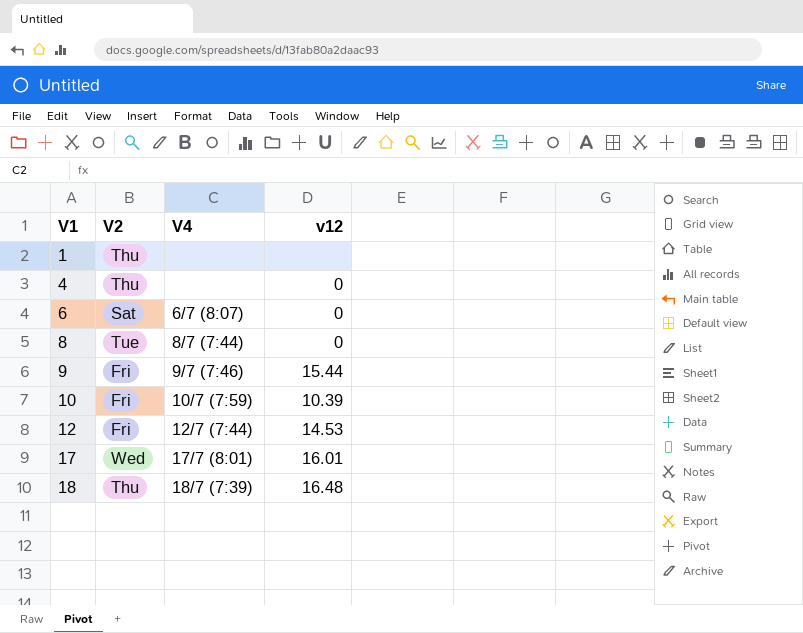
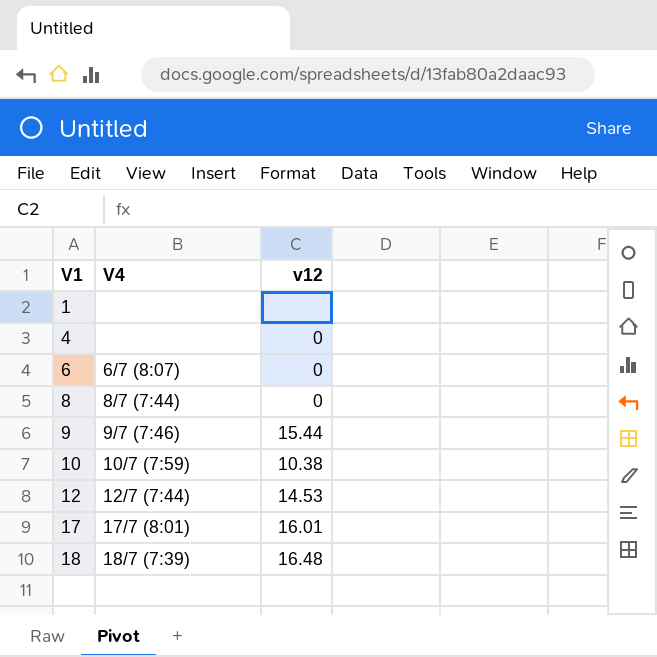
column V2 | position: 2 -> none
10 | v12: 10.39 -> 10.38

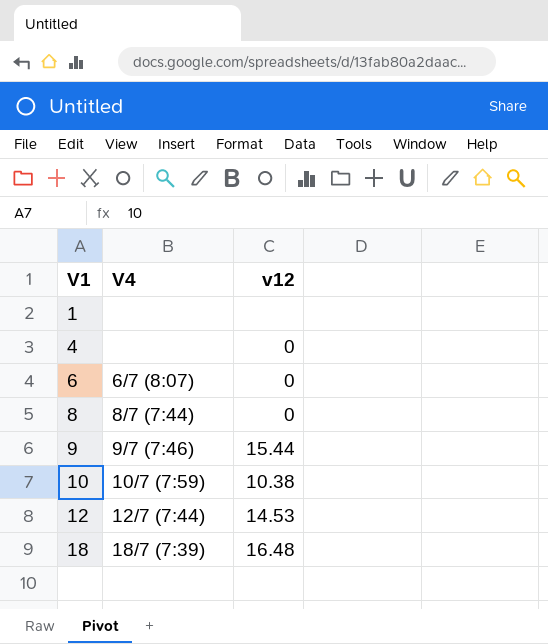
row 17: 17/7 (8:01) | 16.01 -> none

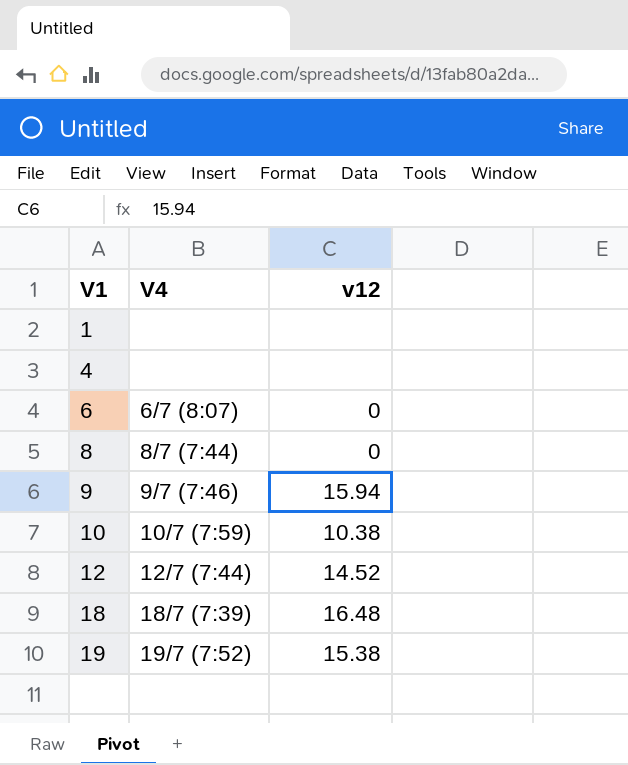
4 | v12: 0 -> none
9 | v12: 15.44 -> 15.94
12 | v12: 14.53 -> 14.52
row 19: none -> 19/7 (7:52) | 15.38

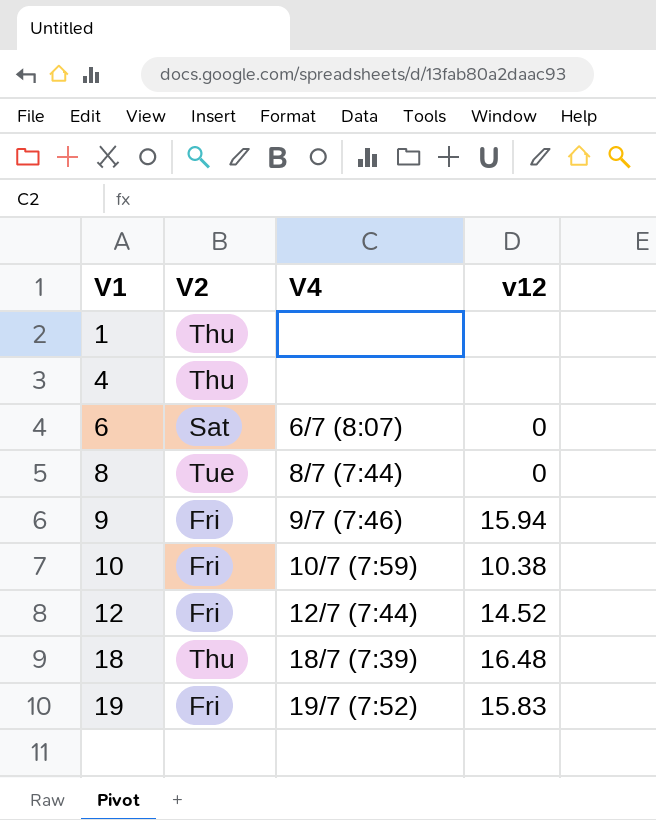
column V2 | position: none -> 2
19 | v12: 15.38 -> 15.83

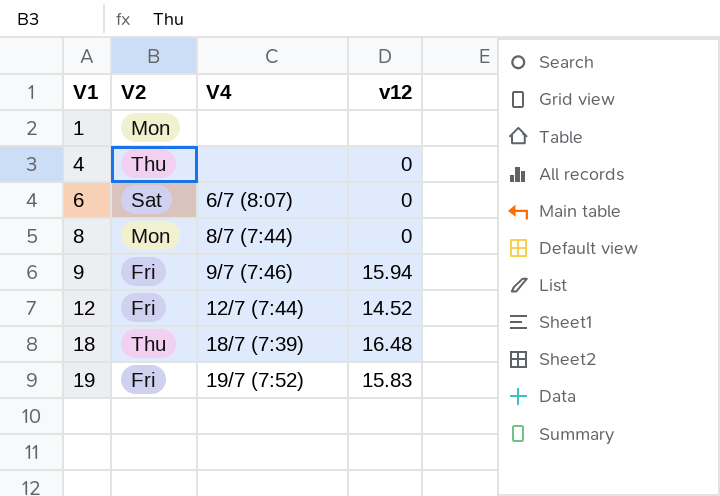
row 10: Fri | 10/7 (7:59) | 10.38 -> none
1 | V2: Thu -> Mon
4 | v12: none -> 0
8 | V2: Tue -> Mon

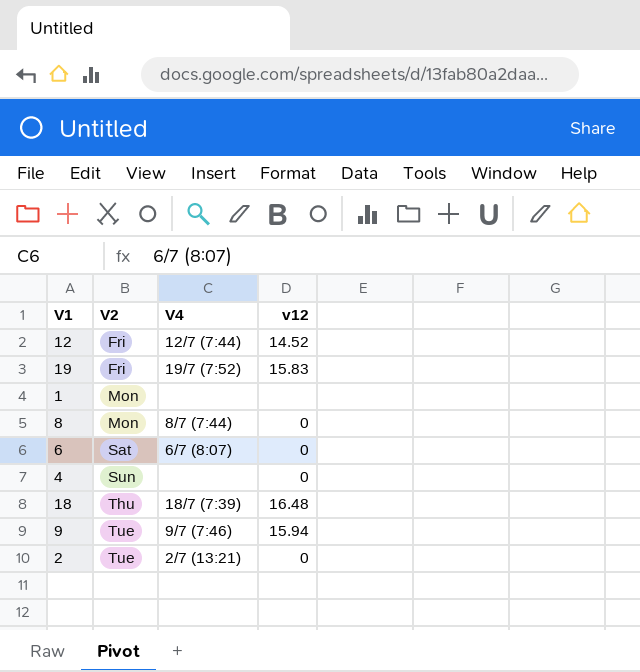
row order: V1 ascending -> V2 ascending
4 | V2: Thu -> Sun
9 | V2: Fri -> Tue
row 2: none -> Tue | 2/7 (13:21) | 0

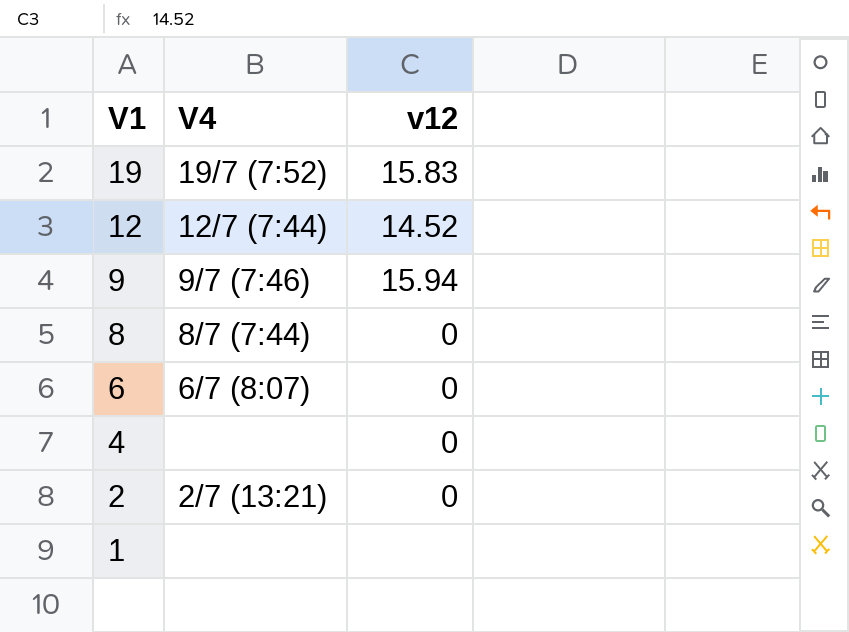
row order: V2 ascending -> V1 descending
column V2 | position: 2 -> none
row 18: Thu | 18/7 (7:39) | 16.48 -> none

